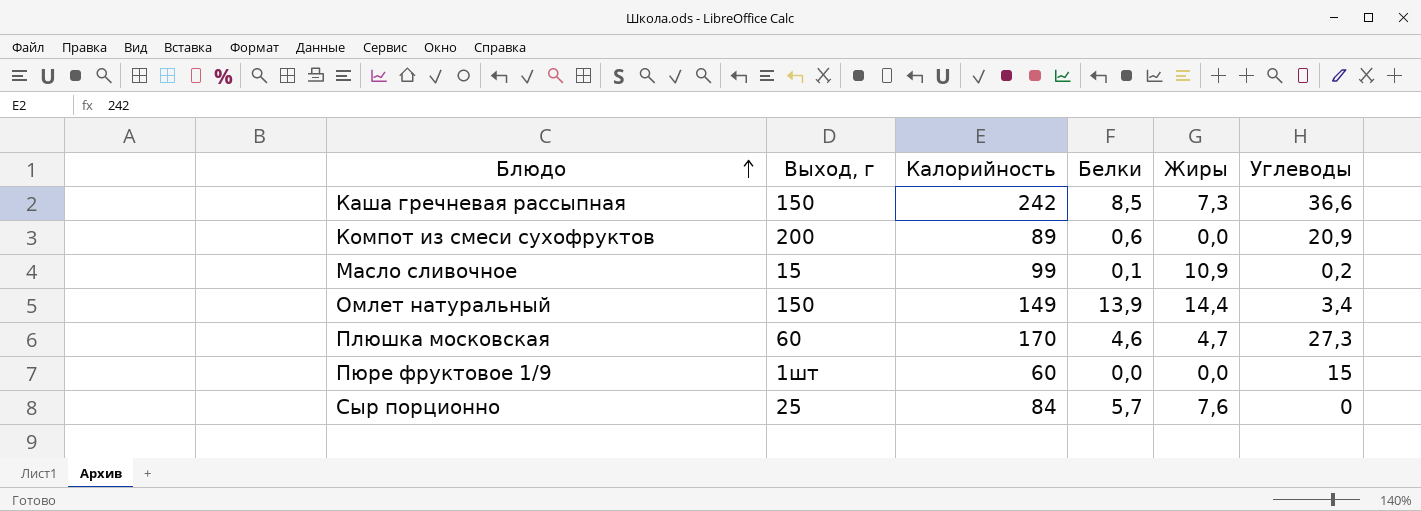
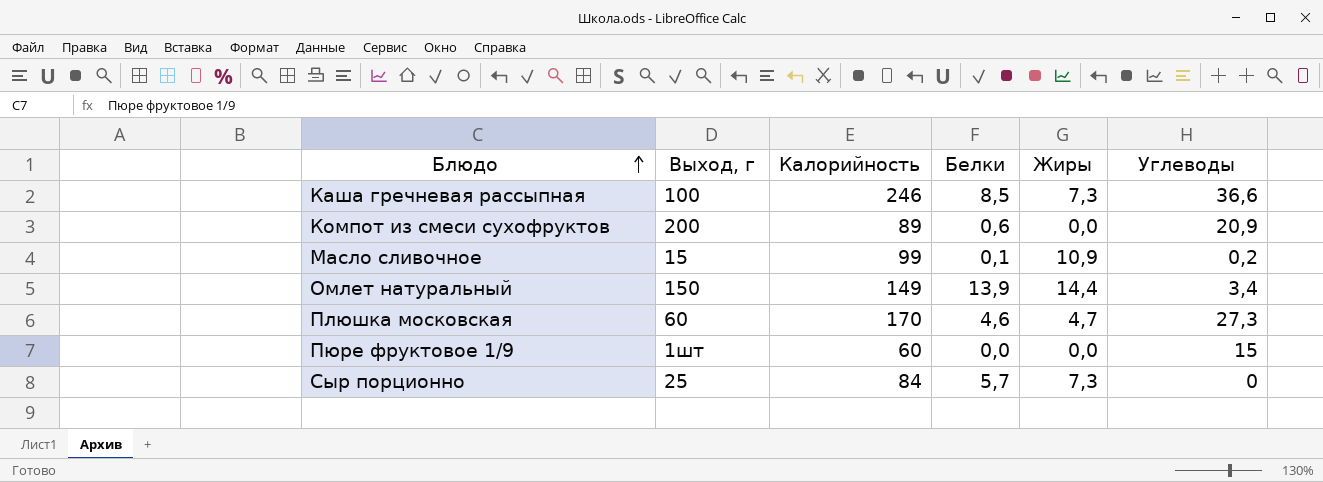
Каша гречневая рассыпная | Выход, г: 150 -> 100
Каша гречневая рассыпная | Калорийность: 242 -> 246
Сыр порционно | Жиры: 7,6 -> 7,3

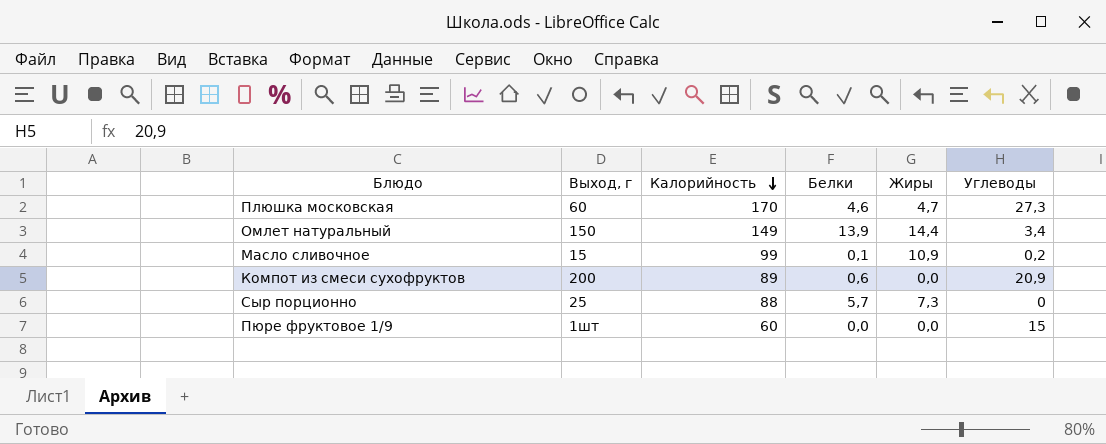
row order: Блюдо ascending -> Калорийность descending
row Каша гречневая рассыпная: 100 | 246 | 8,5 | 7,3 | 36,6 -> none
Сыр порционно | Калорийность: 84 -> 88

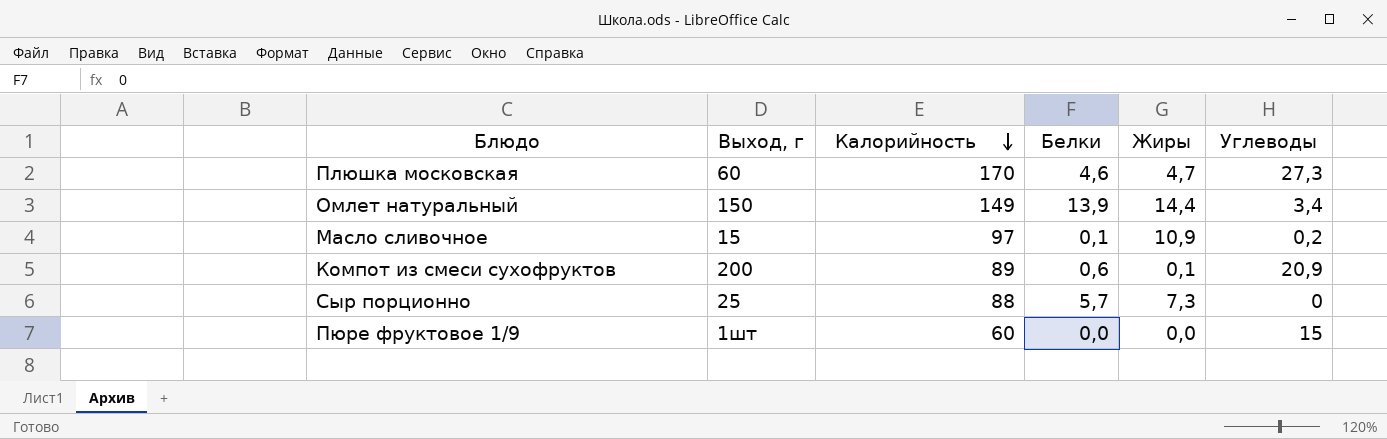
Масло сливочное | Калорийность: 99 -> 97
Компот из смеси сухофруктов | Жиры: 0,0 -> 0,1

